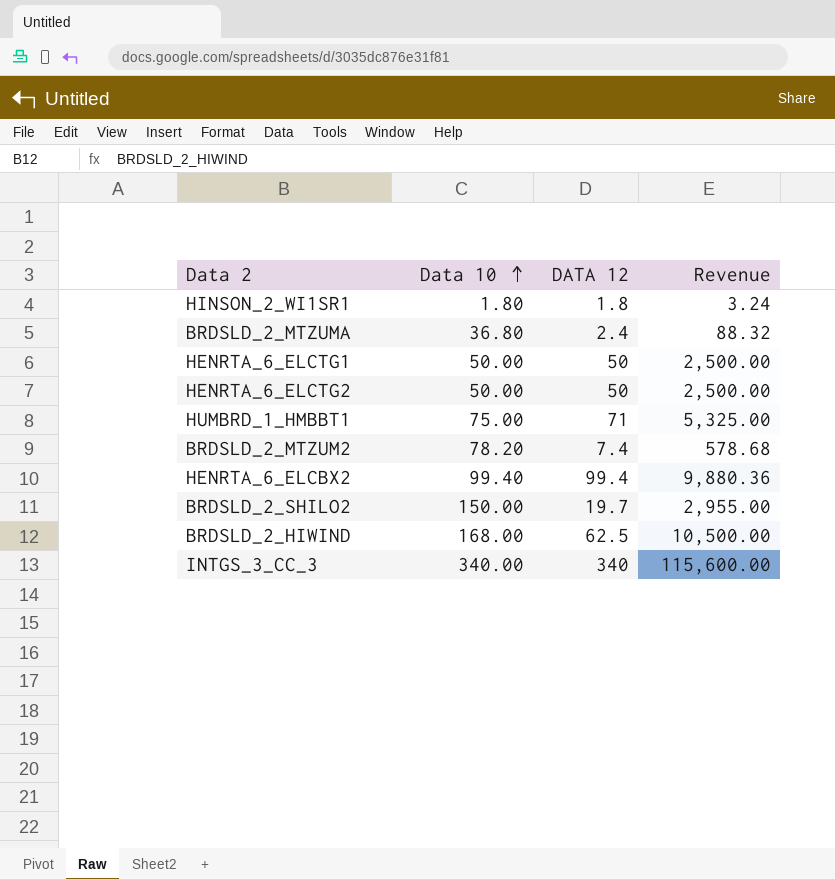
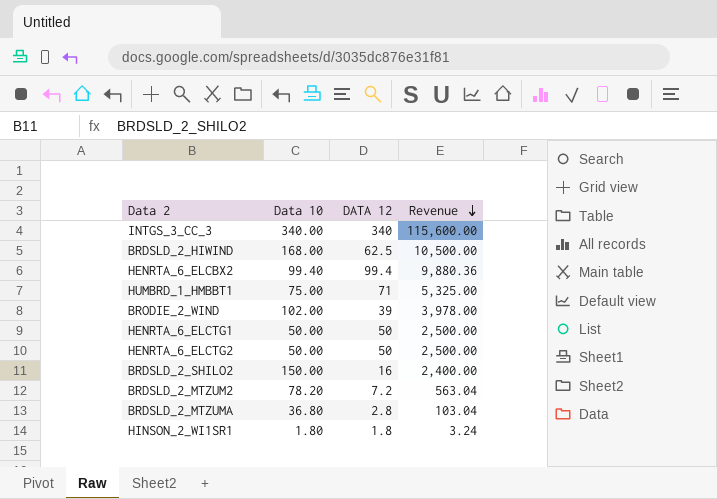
row order: Data 10 ascending -> Revenue descending
row BRODIE_2_WIND: none -> 102.00 | 39 | 3,978.00
BRDSLD_2_SHILO2 | DATA 12: 19.7 -> 16
BRDSLD_2_SHILO2 | Revenue: 2,955.00 -> 2,400.00
BRDSLD_2_MTZUM2 | DATA 12: 7.4 -> 7.2
BRDSLD_2_MTZUM2 | Revenue: 578.68 -> 563.04
BRDSLD_2_MTZUMA | DATA 12: 2.4 -> 2.8
BRDSLD_2_MTZUMA | Revenue: 88.32 -> 103.04

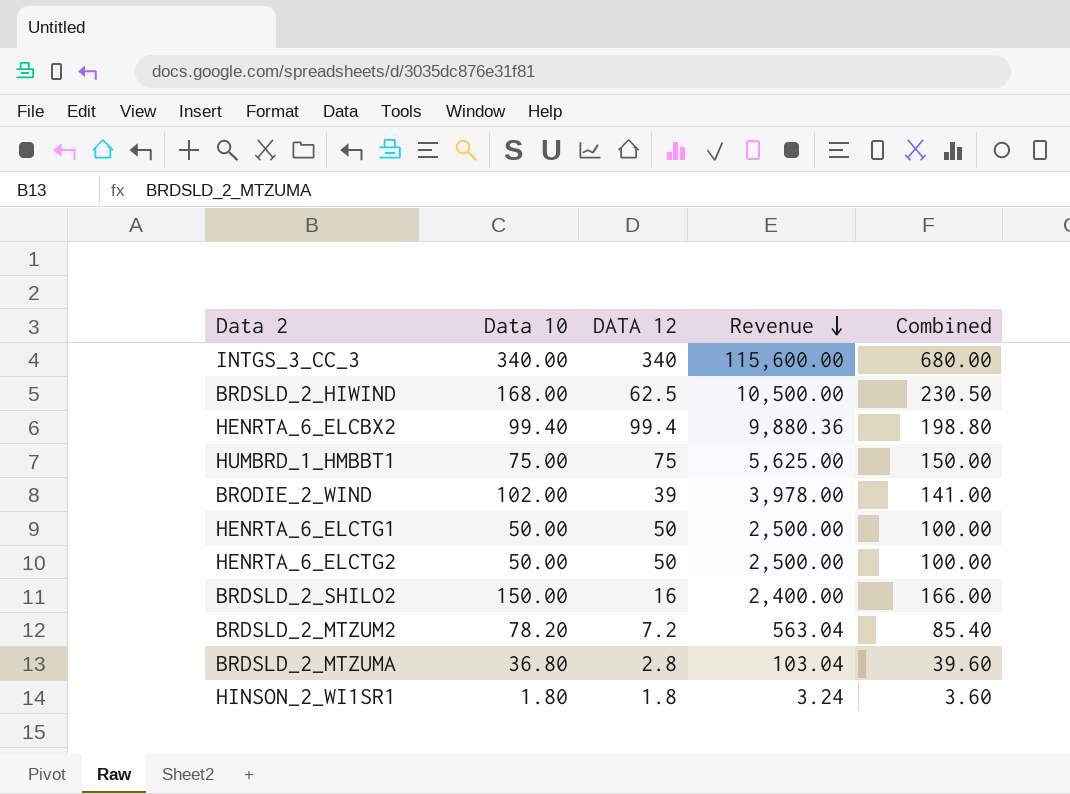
column Combined | formula: none -> [Data 10] + [DATA 12]
HUMBRD_1_HMBBT1 | DATA 12: 71 -> 75
HUMBRD_1_HMBBT1 | Revenue: 5,325.00 -> 5,625.00

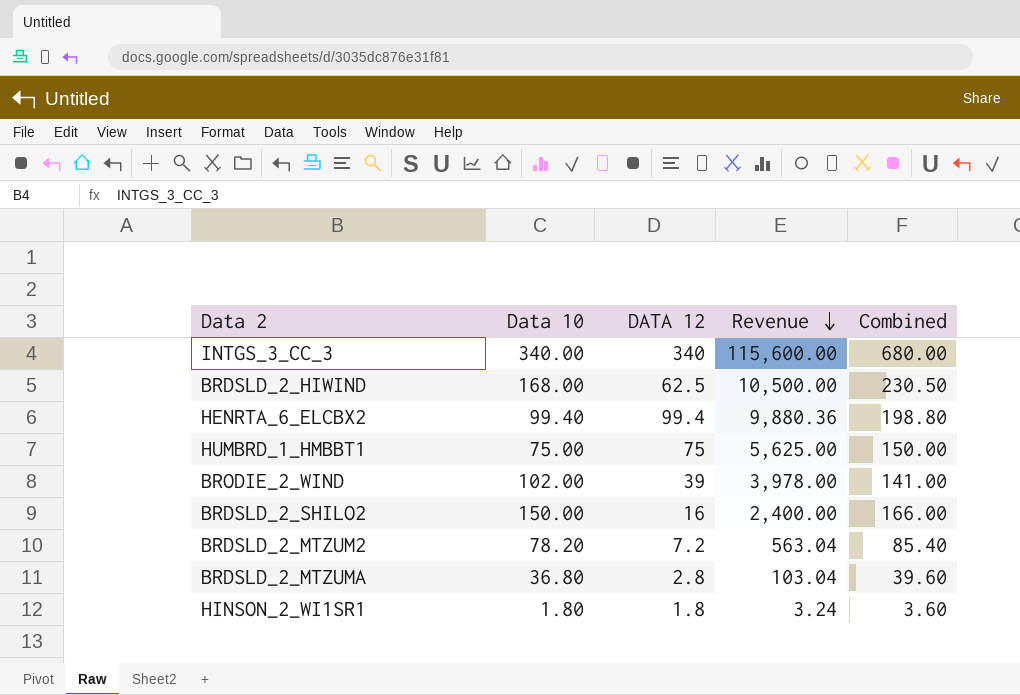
row HENRTA_6_ELCTG1: 50.00 | 50 | 2,500.00 | 100.00 -> none
row HENRTA_6_ELCTG2: 50.00 | 50 | 2,500.00 | 100.00 -> none

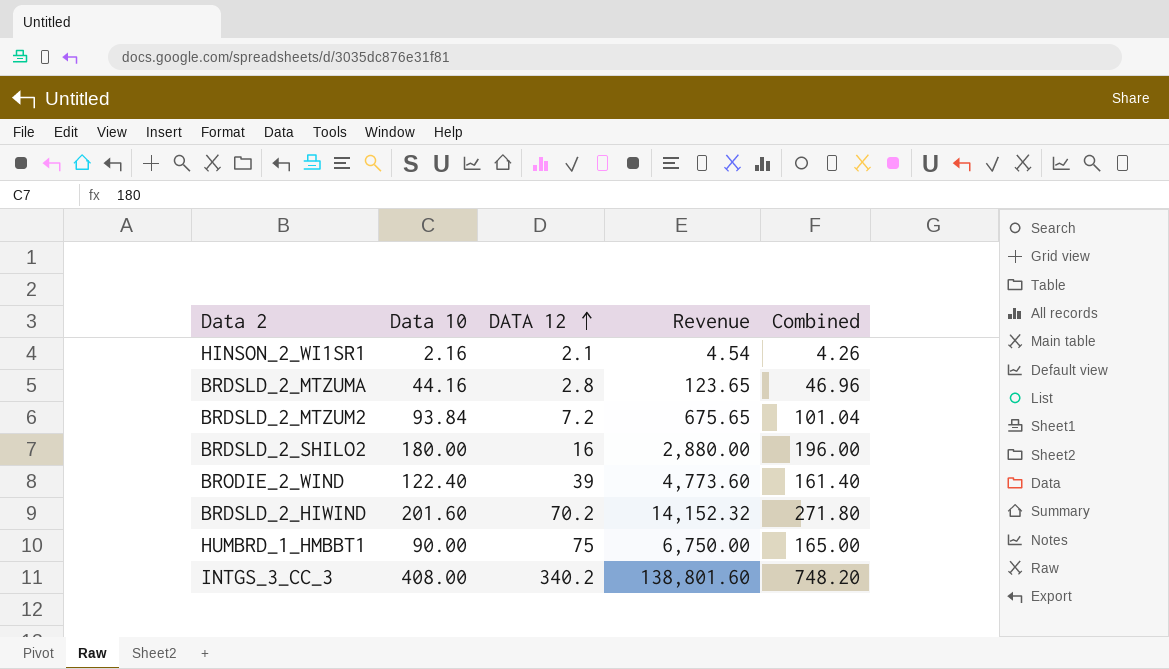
row order: Revenue descending -> DATA 12 ascending
row HENRTA_6_ELCBX2: 99.40 | 99.4 | 9,880.36 | 198.80 -> none
HINSON_2_WI1SR1 | Data 10: 1.80 -> 2.16
HINSON_2_WI1SR1 | DATA 12: 1.8 -> 2.1
HINSON_2_WI1SR1 | Revenue: 3.24 -> 4.54
HINSON_2_WI1SR1 | Combined: 3.60 -> 4.26
BRDSLD_2_MTZUMA | Data 10: 36.80 -> 44.16
BRDSLD_2_MTZUMA | Revenue: 103.04 -> 123.65
BRDSLD_2_MTZUMA | Combined: 39.60 -> 46.96
BRDSLD_2_MTZUM2 | Data 10: 78.20 -> 93.84
BRDSLD_2_MTZUM2 | Revenue: 563.04 -> 675.65
BRDSLD_2_MTZUM2 | Combined: 85.40 -> 101.04
BRDSLD_2_SHILO2 | Data 10: 150.00 -> 180.00
BRDSLD_2_SHILO2 | Revenue: 2,400.00 -> 2,880.00
BRDSLD_2_SHILO2 | Combined: 166.00 -> 196.00
BRODIE_2_WIND | Data 10: 102.00 -> 122.40
BRODIE_2_WIND | Revenue: 3,978.00 -> 4,773.60
BRODIE_2_WIND | Combined: 141.00 -> 161.40
BRDSLD_2_HIWIND | Data 10: 168.00 -> 201.60
BRDSLD_2_HIWIND | DATA 12: 62.5 -> 70.2
BRDSLD_2_HIWIND | Revenue: 10,500.00 -> 14,152.32
BRDSLD_2_HIWIND | Combined: 230.50 -> 271.80
HUMBRD_1_HMBBT1 | Data 10: 75.00 -> 90.00
HUMBRD_1_HMBBT1 | Revenue: 5,625.00 -> 6,750.00
HUMBRD_1_HMBBT1 | Combined: 150.00 -> 165.00
INTGS_3_CC_3 | Data 10: 340.00 -> 408.00
INTGS_3_CC_3 | DATA 12: 340 -> 340.2
INTGS_3_CC_3 | Revenue: 115,600.00 -> 138,801.60
INTGS_3_CC_3 | Combined: 680.00 -> 748.20

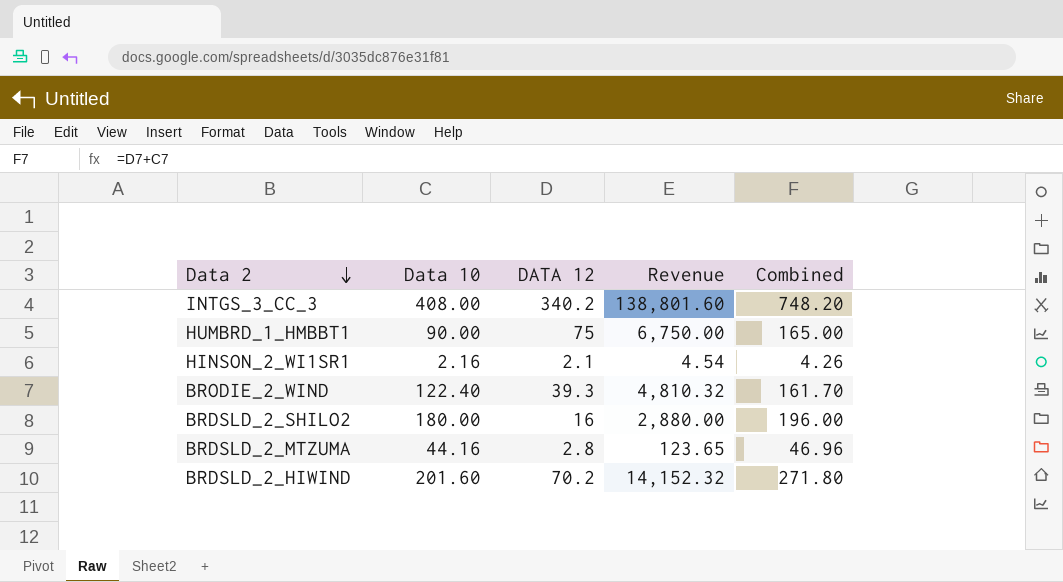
row order: DATA 12 ascending -> Data 2 descending
row BRDSLD_2_MTZUM2: 93.84 | 7.2 | 675.65 | 101.04 -> none
BRODIE_2_WIND | DATA 12: 39 -> 39.3
BRODIE_2_WIND | Revenue: 4,773.60 -> 4,810.32
BRODIE_2_WIND | Combined: 161.40 -> 161.70

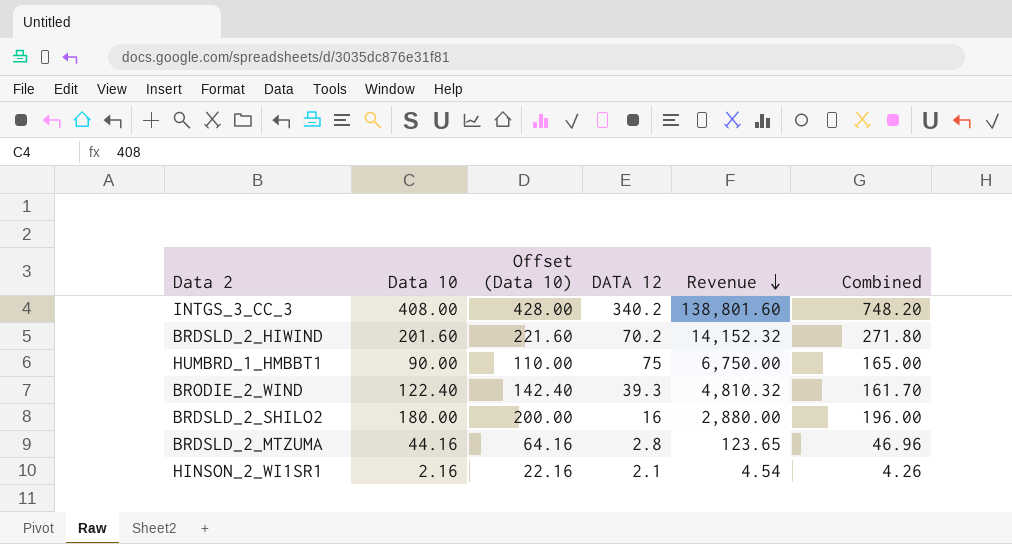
row order: Data 2 descending -> Revenue descending
column Offset (Data 10) | formula: none -> [Data 10] + 20

